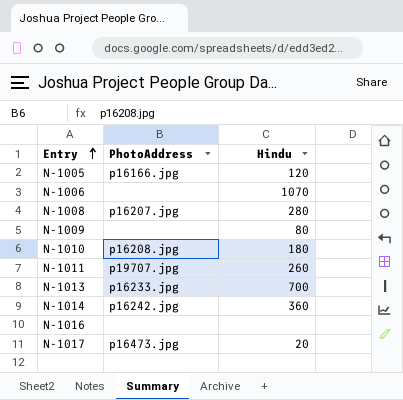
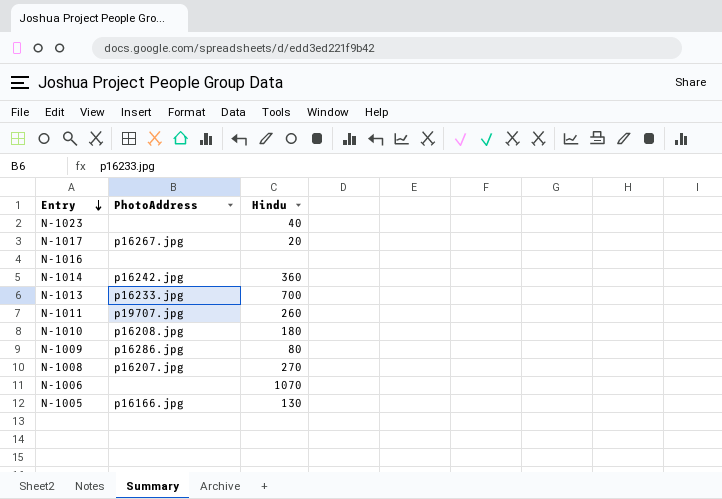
row order: Entry ascending -> Entry descending
row N-1023: none -> none | 40
N-1017 | PhotoAddress: p16473.jpg -> p16267.jpg
N-1009 | PhotoAddress: none -> p16286.jpg
N-1008 | Hindu: 280 -> 270
N-1005 | Hindu: 120 -> 130

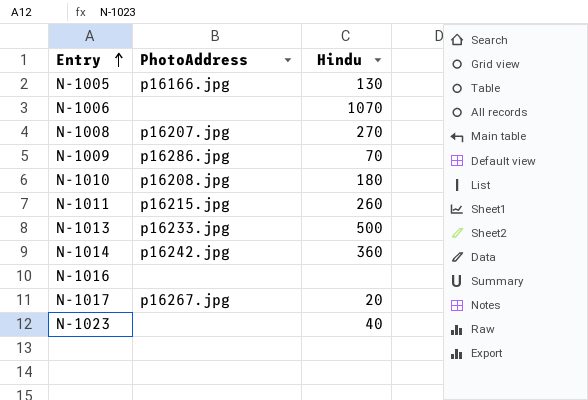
row order: Entry descending -> Entry ascending
N-1009 | Hindu: 80 -> 70
N-1011 | PhotoAddress: p19707.jpg -> p16215.jpg
N-1013 | Hindu: 700 -> 500

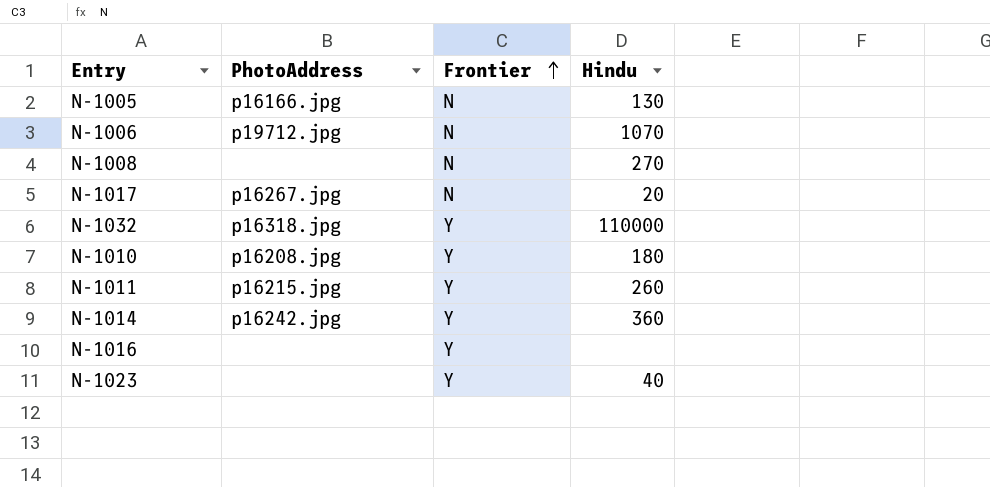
row order: Entry ascending -> Frontier ascending
column Frontier | position: none -> 3
row N-1009: p16286.jpg | 70 -> none
row N-1013: p16233.jpg | 500 -> none
N-1006 | PhotoAddress: none -> p19712.jpg
N-1008 | PhotoAddress: p16207.jpg -> none
row N-1032: none -> p16318.jpg | Y | 110000

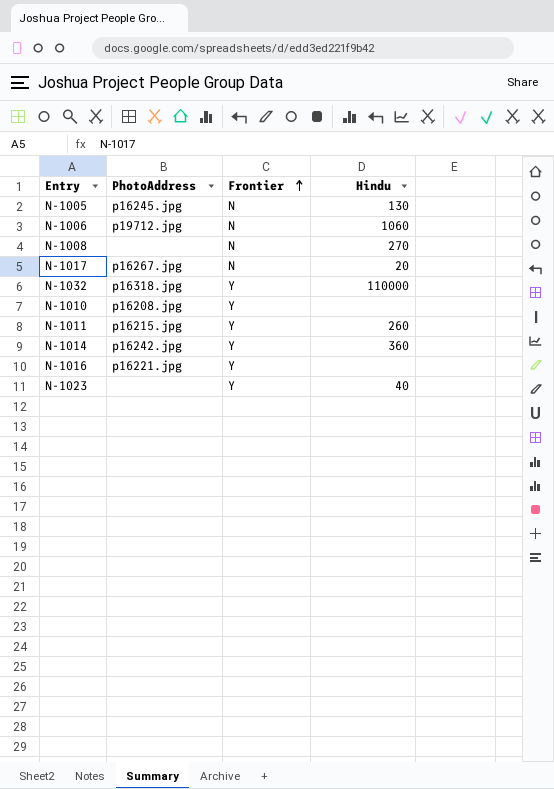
N-1005 | PhotoAddress: p16166.jpg -> p16245.jpg
N-1006 | Hindu: 1070 -> 1060
N-1010 | Hindu: 180 -> none
N-1016 | PhotoAddress: none -> p16221.jpg

